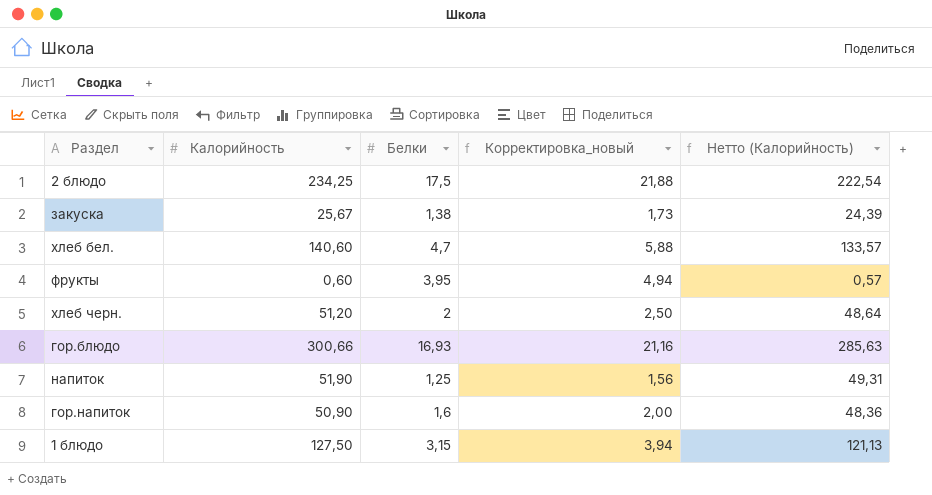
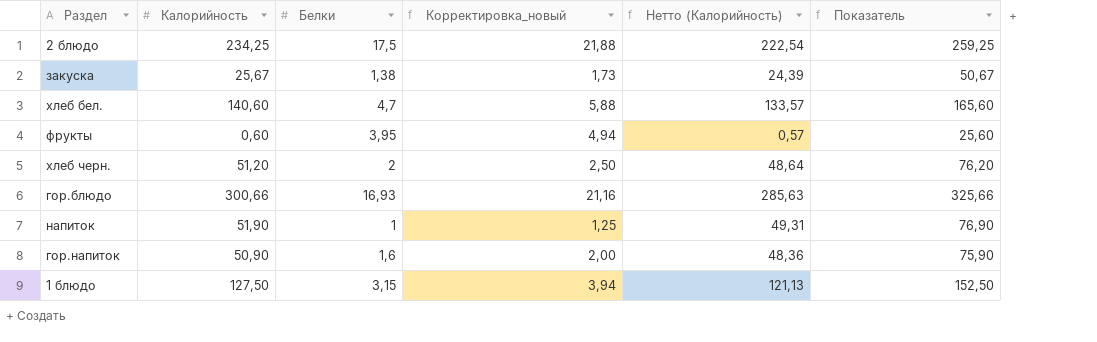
column Показатель | formula: none -> [Калорийность] + 25
напиток | Белки: 1,25 -> 1
напиток | Корректировка_новый: 1,56 -> 1,25

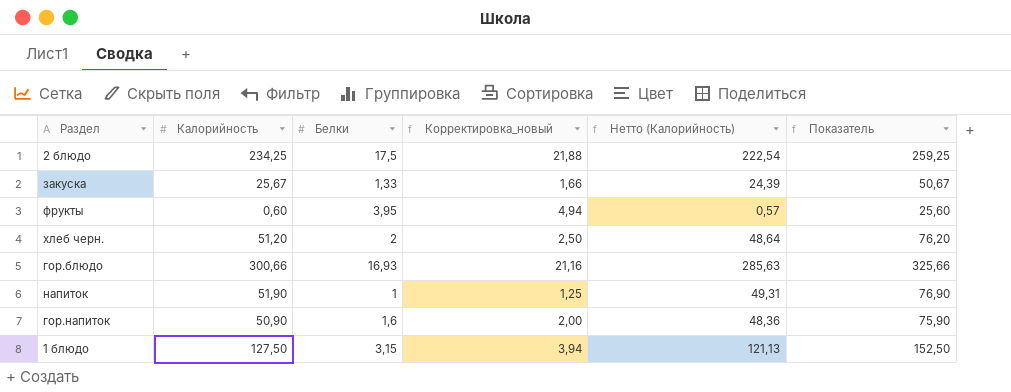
row хлеб бел.: 140,60 | 4,7 | 5,88 | 133,57 | 165,60 -> none
закуска | Белки: 1,38 -> 1,33
закуска | Корректировка_новый: 1,73 -> 1,66

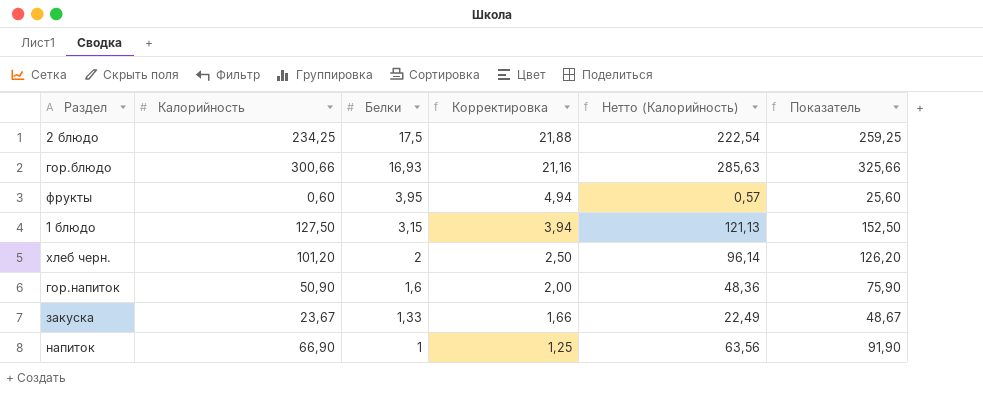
row order: none -> Белки descending
column name: Корректировка_новый -> Корректировка
хлеб черн. | Калорийность: 51,20 -> 101,20
хлеб черн. | Нетто (Калорийность): 48,64 -> 96,14
хлеб черн. | Показатель: 76,20 -> 126,20
закуска | Калорийность: 25,67 -> 23,67
закуска | Нетто (Калорийность): 24,39 -> 22,49
закуска | Показатель: 50,67 -> 48,67
напиток | Калорийность: 51,90 -> 66,90
напиток | Нетто (Калорийность): 49,31 -> 63,56
напиток | Показатель: 76,90 -> 91,90

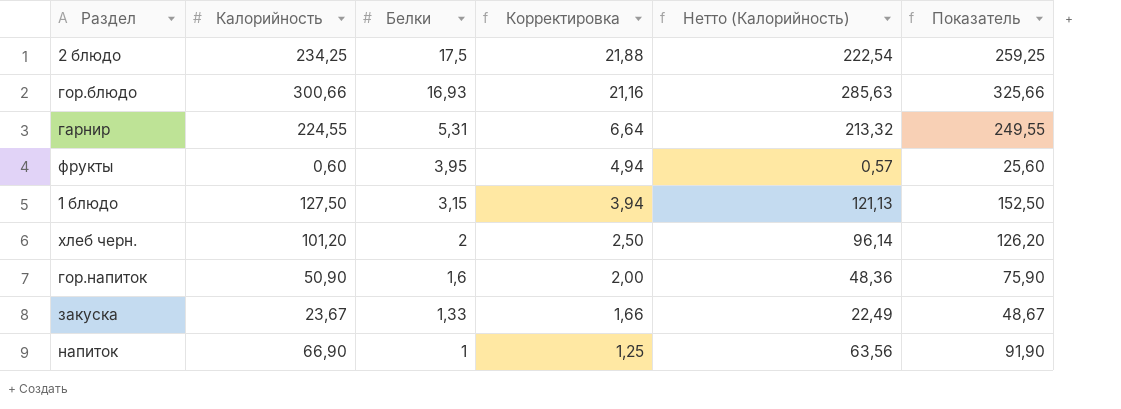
row гарнир: none -> 224,55 | 5,31 | 6,64 | 213,32 | 249,55

